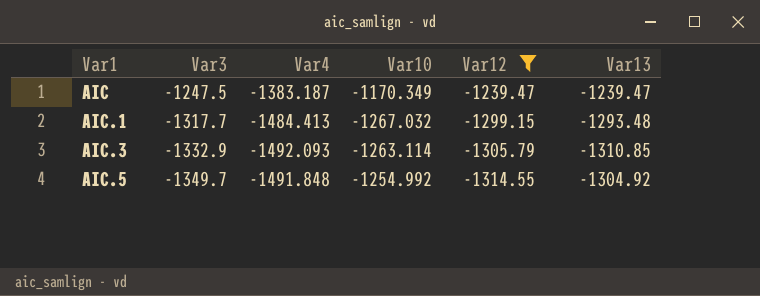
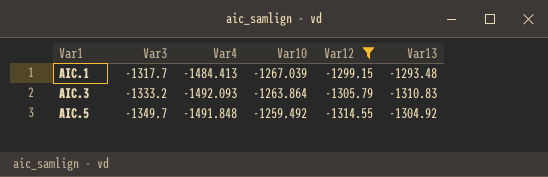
row AIC: -1247.5 | -1383.187 | -1170.349 | -1239.47 | -1239.47 -> none
AIC.1 | Var10: -1267.032 -> -1267.039
AIC.3 | Var3: -1332.9 -> -1333.2
AIC.3 | Var10: -1263.114 -> -1263.864
AIC.3 | Var13: -1310.85 -> -1310.83
AIC.5 | Var10: -1254.992 -> -1259.492

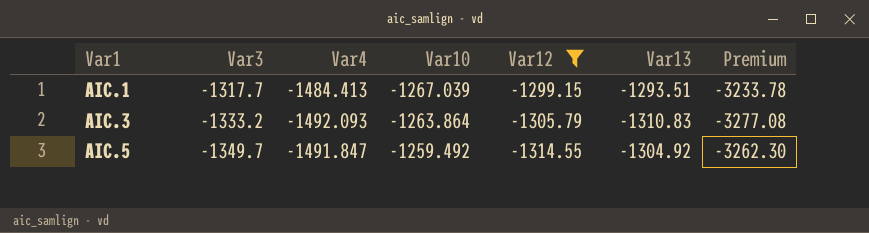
column Premium | formula: none -> [Var13] * 2.5
AIC.1 | Var13: -1293.48 -> -1293.51
AIC.5 | Var4: -1491.848 -> -1491.847

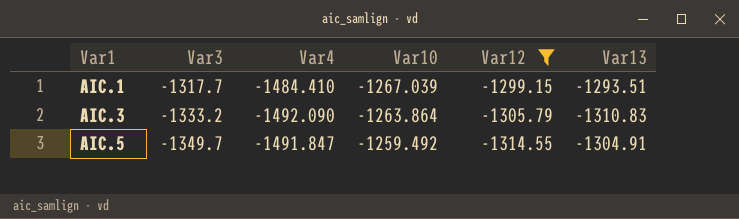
column Premium | formula: [Var13] * 2.5 -> none
AIC.1 | Var4: -1484.413 -> -1484.410
AIC.3 | Var4: -1492.093 -> -1492.090
AIC.5 | Var13: -1304.92 -> -1304.91

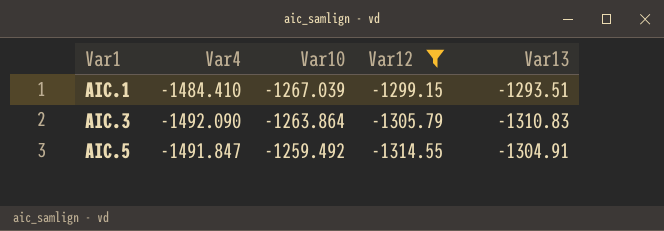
column Var3 | position: 2 -> none

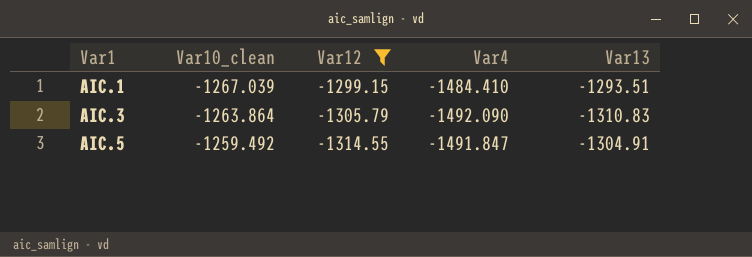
column name: Var10 -> Var10_clean
column Var4 | position: 2 -> 4

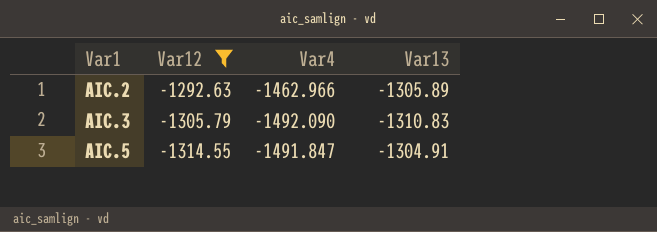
column Var10_clean | position: 2 -> none
row AIC.1: -1267.039 | -1299.15 | -1484.410 | -1293.51 -> none
row AIC.2: none -> -1292.63 | -1462.966 | -1305.89

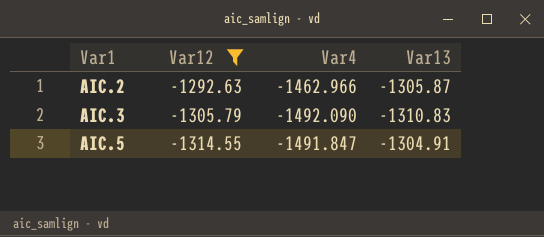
AIC.2 | Var13: -1305.89 -> -1305.87

